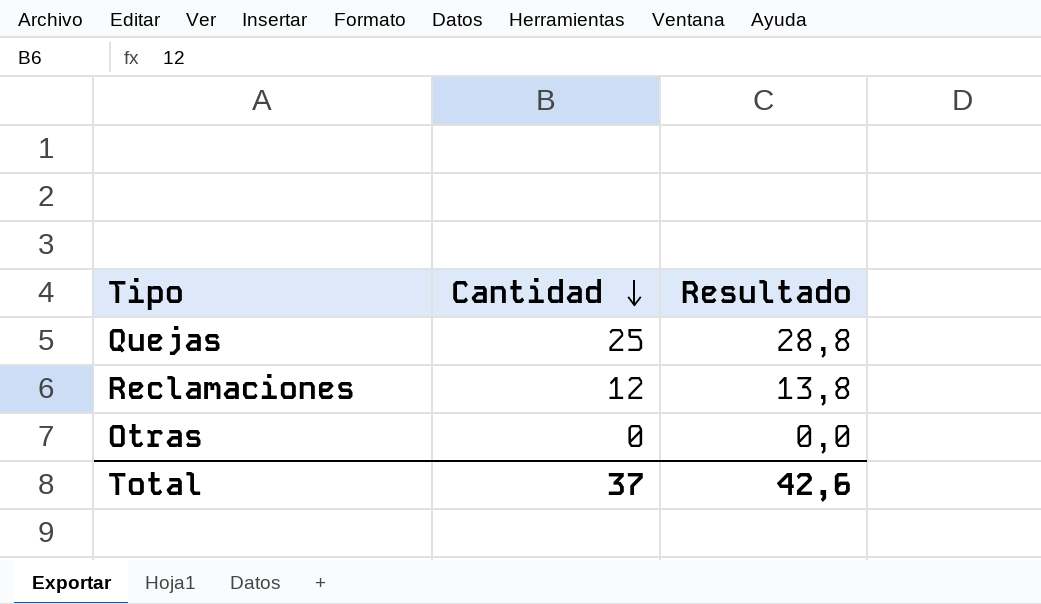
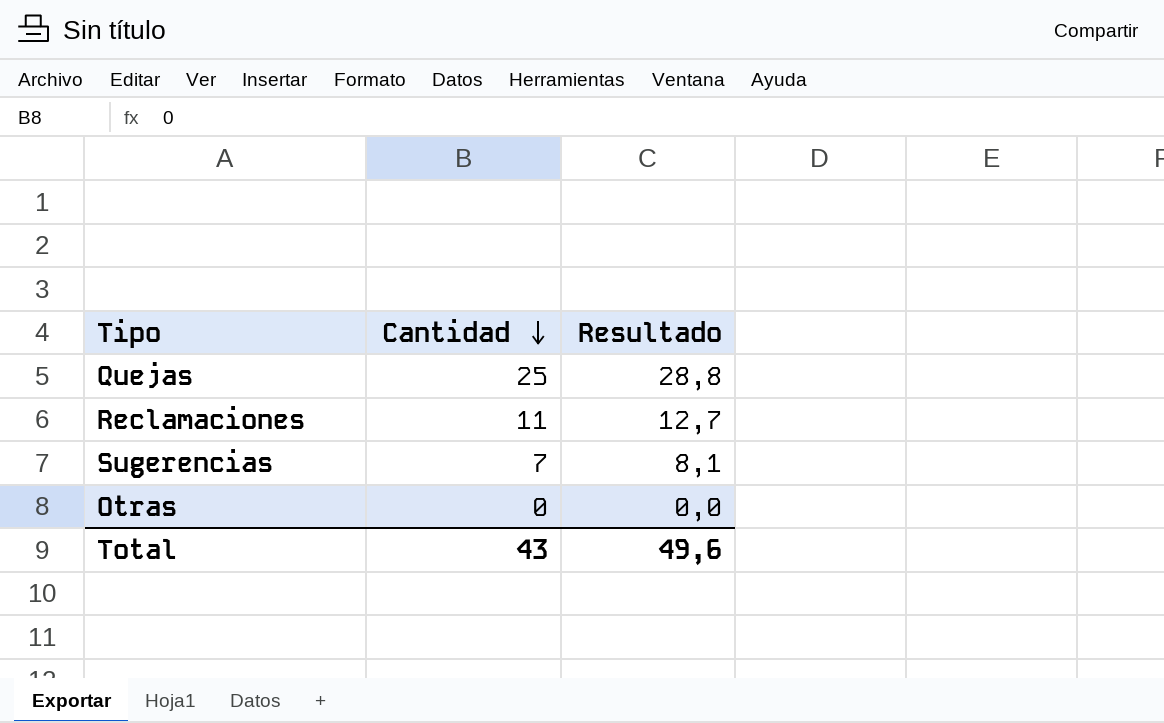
Reclamaciones | Cantidad: 12 -> 11
Reclamaciones | Resultado: 13,8 -> 12,7
row Sugerencias: none -> 7 | 8,1
Total | Cantidad: 37 -> 43
Total | Resultado: 42,6 -> 49,6

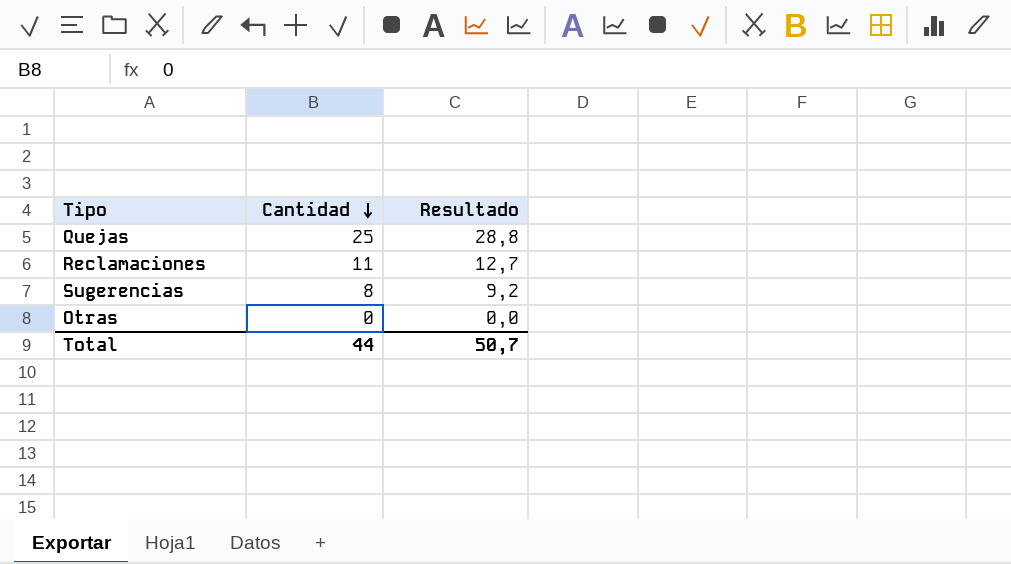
Sugerencias | Cantidad: 7 -> 8
Sugerencias | Resultado: 8,1 -> 9,2
Total | Cantidad: 43 -> 44
Total | Resultado: 49,6 -> 50,7

